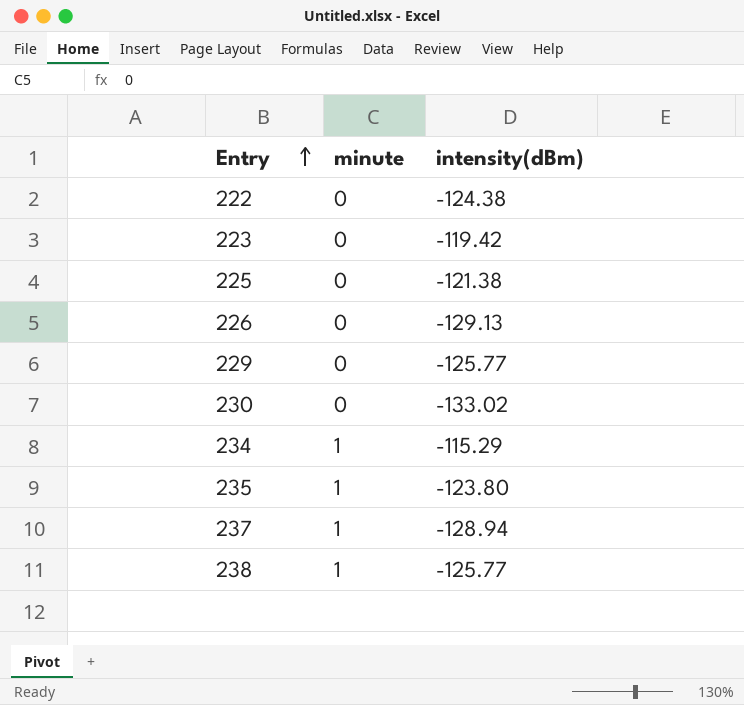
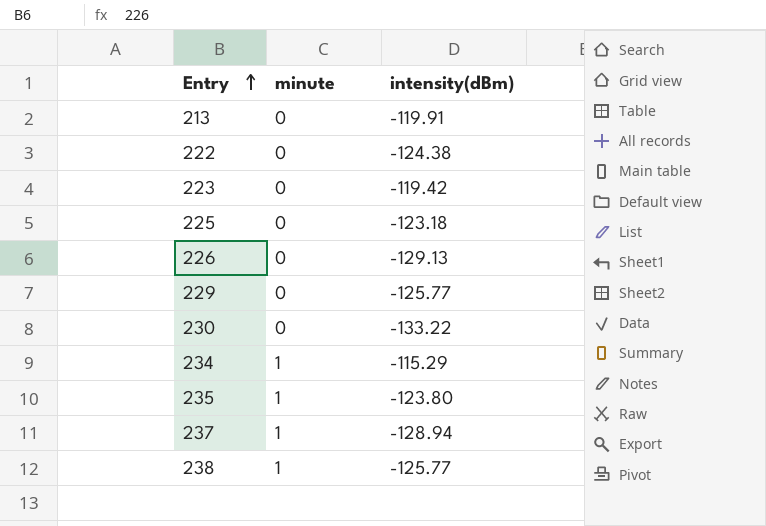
row 213: none -> 0 | -119.91
225 | intensity(dBm): -121.38 -> -123.18
230 | intensity(dBm): -133.02 -> -133.22

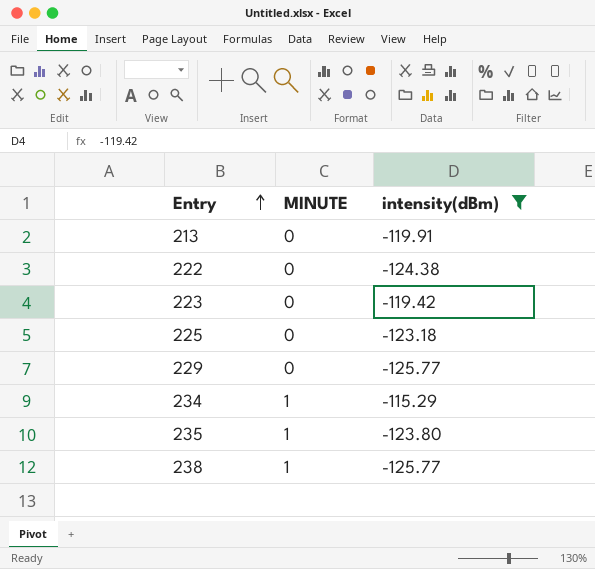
filter: none -> intensity(dBm) >= -125.77
column name: minute -> MINUTE

